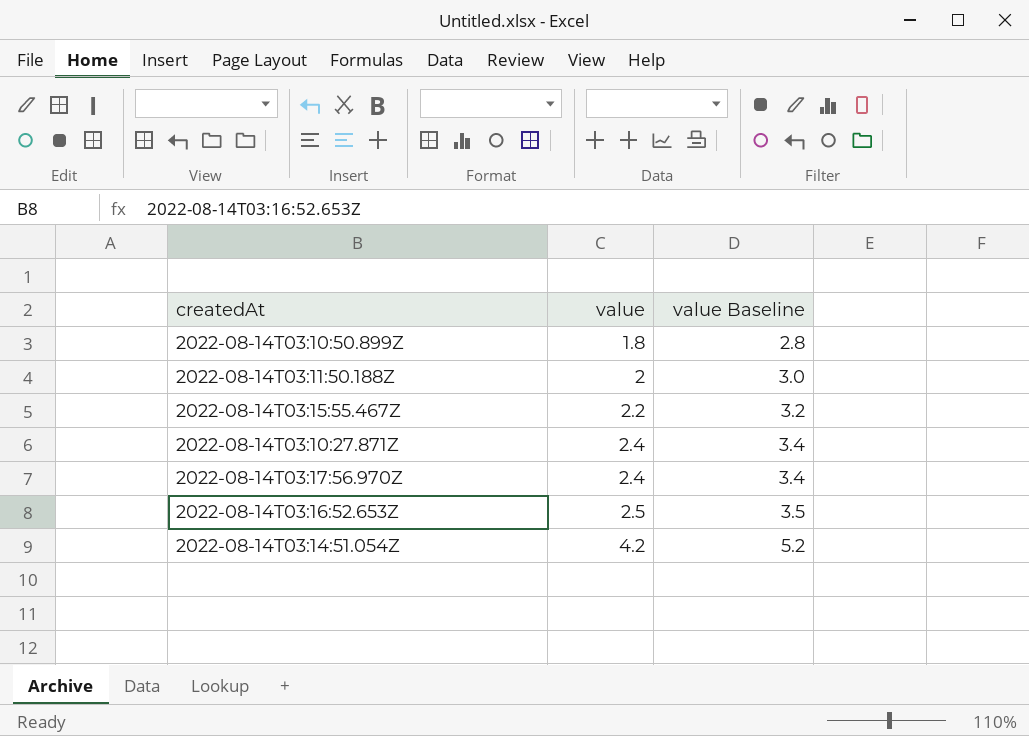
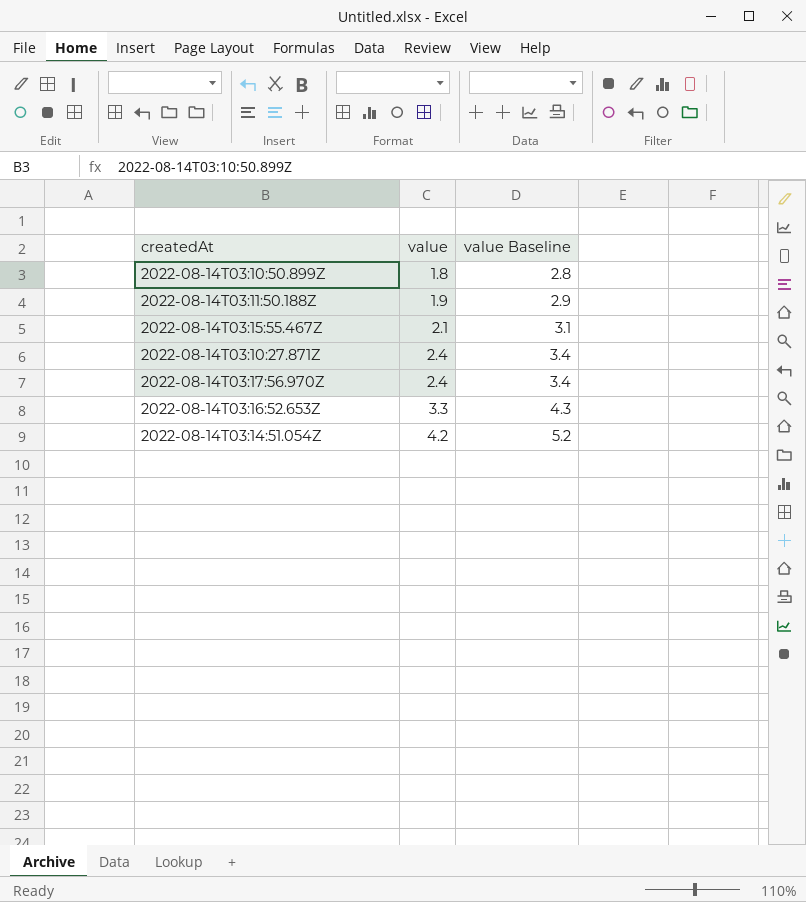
2022-08-14T03:11:50.188Z | value: 2 -> 1.9
2022-08-14T03:11:50.188Z | value Baseline: 3.0 -> 2.9
2022-08-14T03:15:55.467Z | value: 2.2 -> 2.1
2022-08-14T03:15:55.467Z | value Baseline: 3.2 -> 3.1
2022-08-14T03:16:52.653Z | value: 2.5 -> 3.3
2022-08-14T03:16:52.653Z | value Baseline: 3.5 -> 4.3

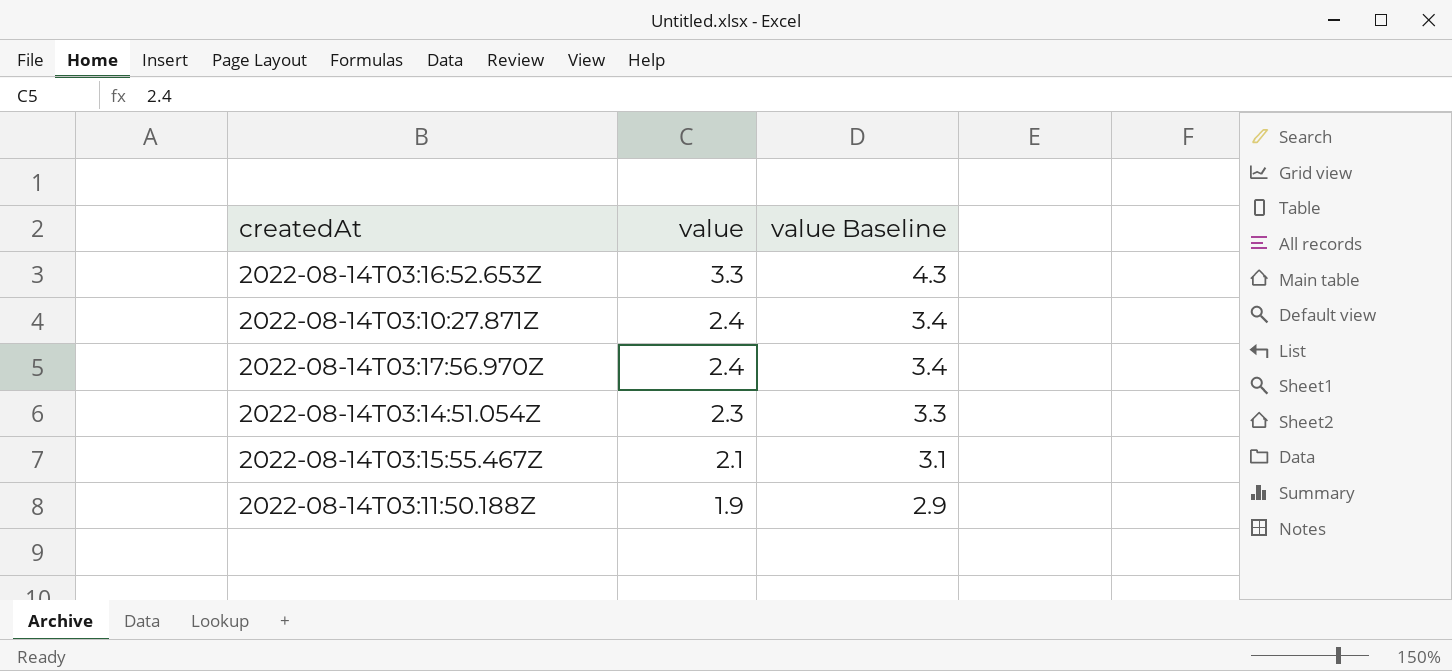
row order: value ascending -> value descending
row 2022-08-14T03:10:50.899Z: 1.8 | 2.8 -> none
2022-08-14T03:14:51.054Z | value: 4.2 -> 2.3
2022-08-14T03:14:51.054Z | value Baseline: 5.2 -> 3.3

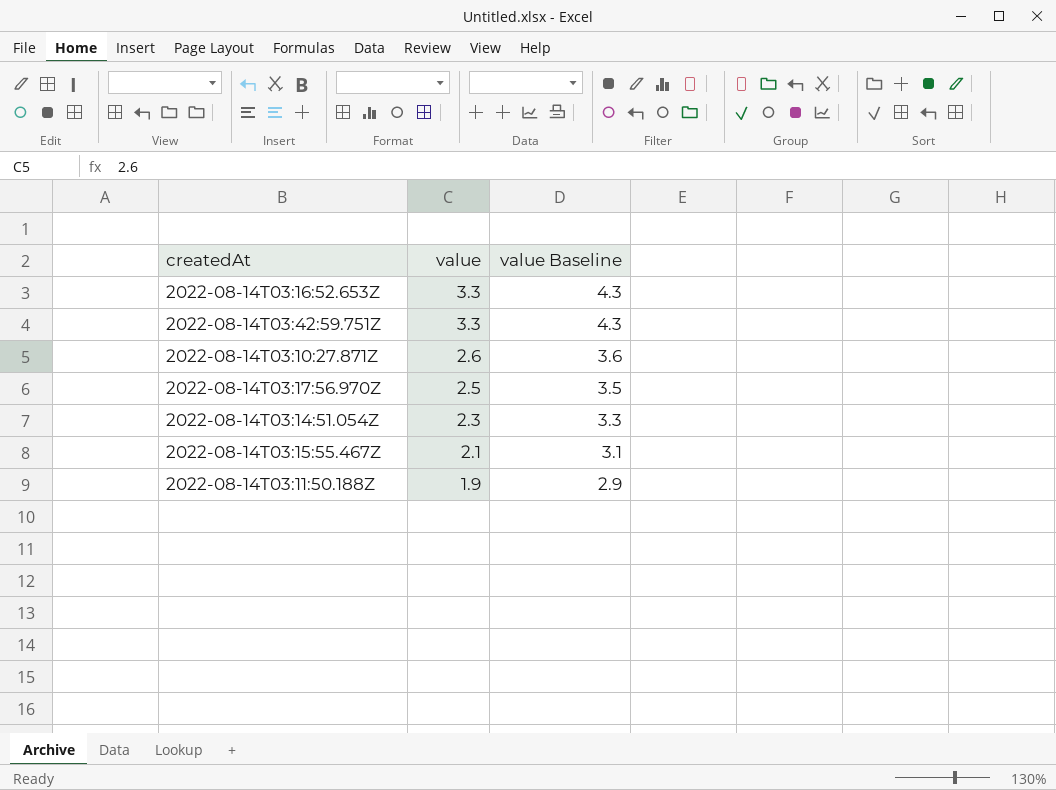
row 2022-08-14T03:42:59.751Z: none -> 3.3 | 4.3
2022-08-14T03:10:27.871Z | value: 2.4 -> 2.6
2022-08-14T03:10:27.871Z | value Baseline: 3.4 -> 3.6
2022-08-14T03:17:56.970Z | value: 2.4 -> 2.5
2022-08-14T03:17:56.970Z | value Baseline: 3.4 -> 3.5

